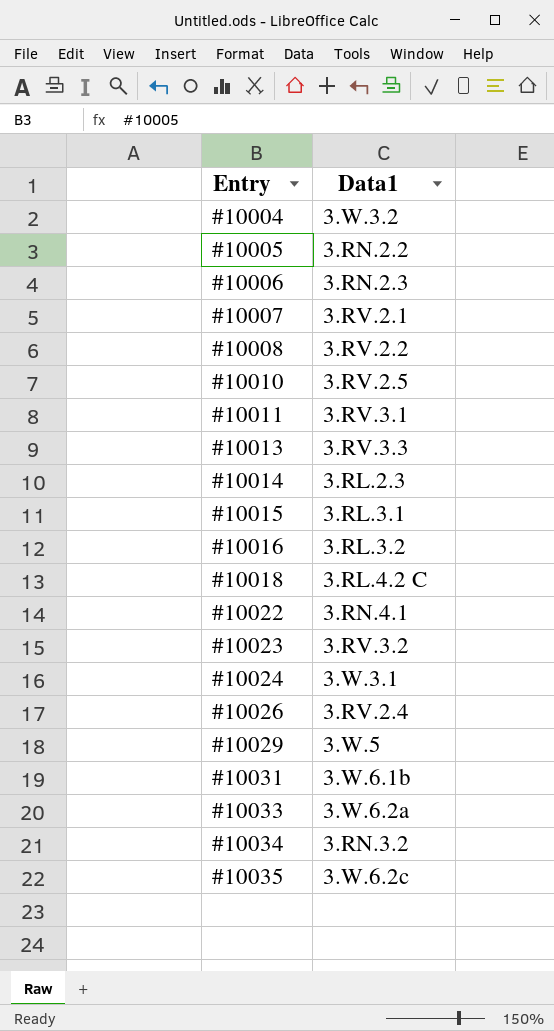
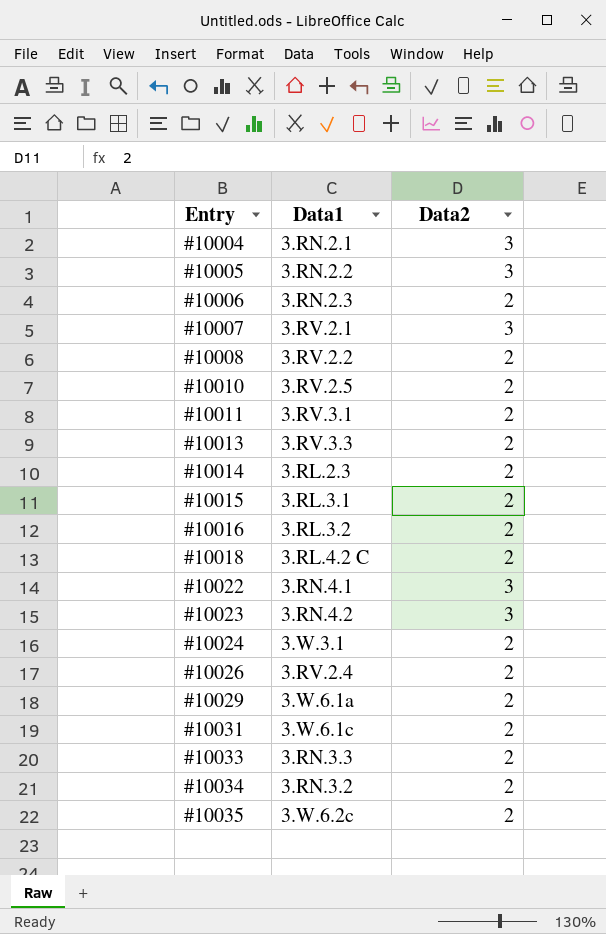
column Data2 | position: none -> 3
#10004 | Data1: 3.W.3.2 -> 3.RN.2.1
#10023 | Data1: 3.RV.3.2 -> 3.RN.4.2
#10029 | Data1: 3.W.5 -> 3.W.6.1a
#10031 | Data1: 3.W.6.1b -> 3.W.6.1c
#10033 | Data1: 3.W.6.2a -> 3.RN.3.3

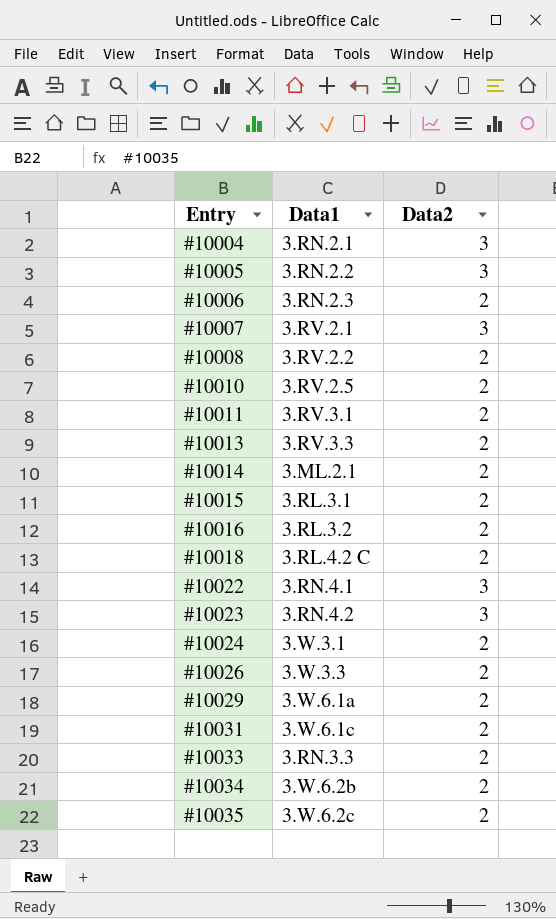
#10014 | Data1: 3.RL.2.3 -> 3.ML.2.1
#10026 | Data1: 3.RV.2.4 -> 3.W.3.3
#10034 | Data1: 3.RN.3.2 -> 3.W.6.2b

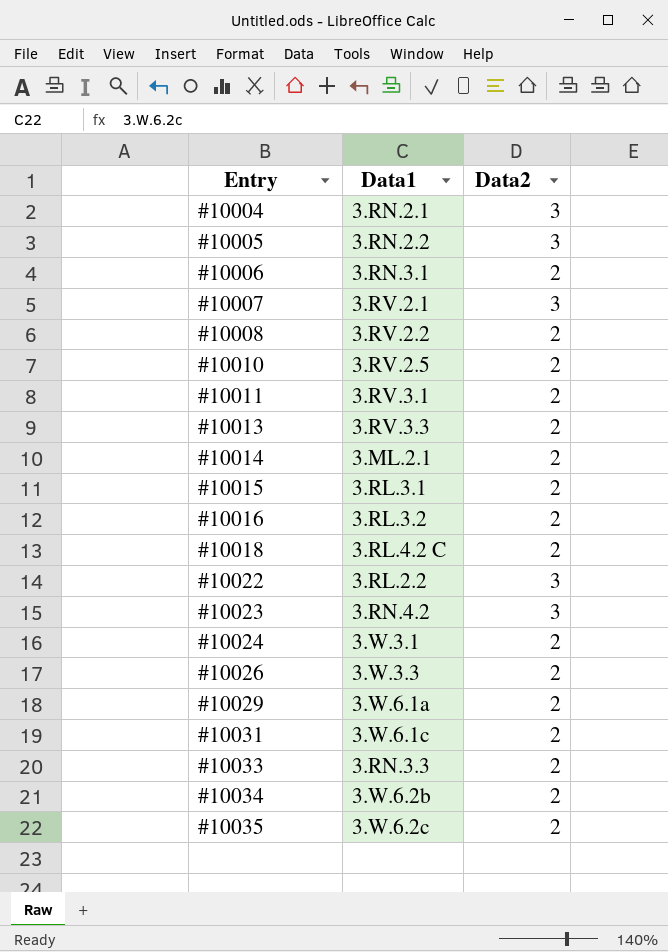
#10006 | Data1: 3.RN.2.3 -> 3.RN.3.1
#10022 | Data1: 3.RN.4.1 -> 3.RL.2.2

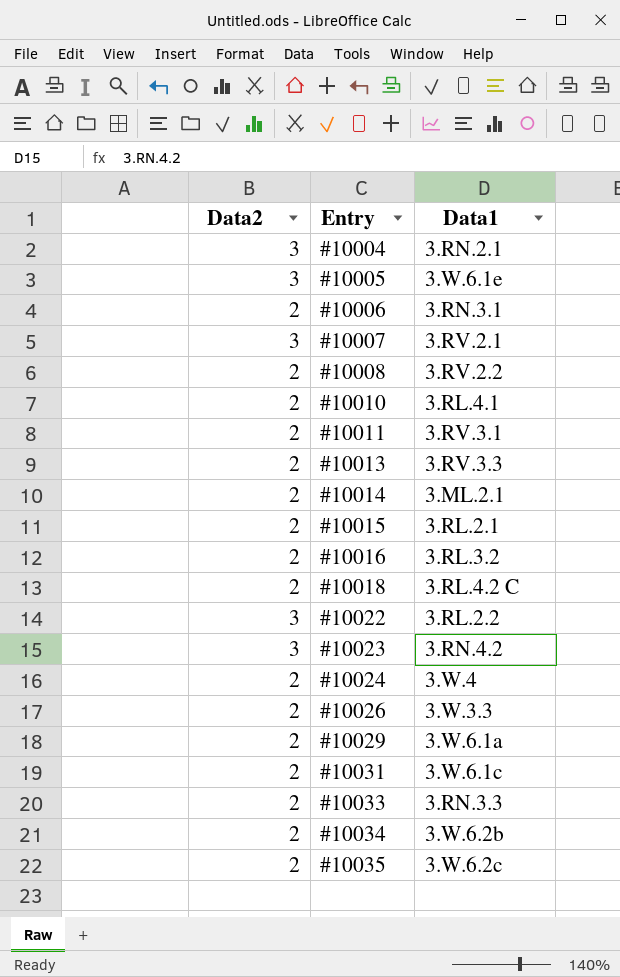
column Data2 | position: 3 -> 1
#10005 | Data1: 3.RN.2.2 -> 3.W.6.1e
#10010 | Data1: 3.RV.2.5 -> 3.RL.4.1
#10015 | Data1: 3.RL.3.1 -> 3.RL.2.1
#10024 | Data1: 3.W.3.1 -> 3.W.4

